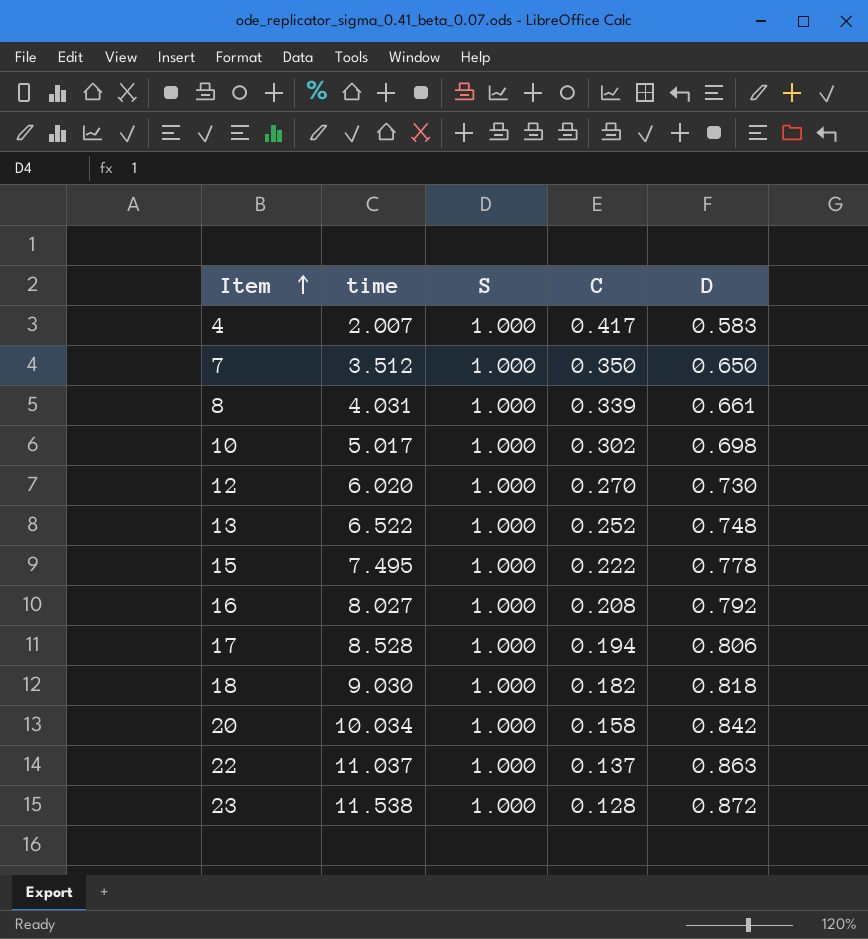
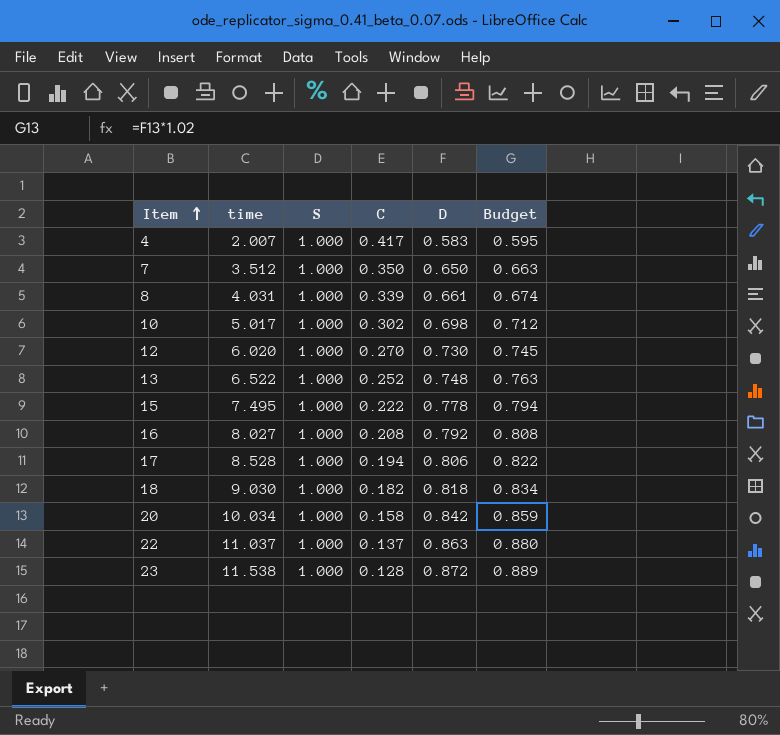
column Budget | formula: none -> [D] * 1.02

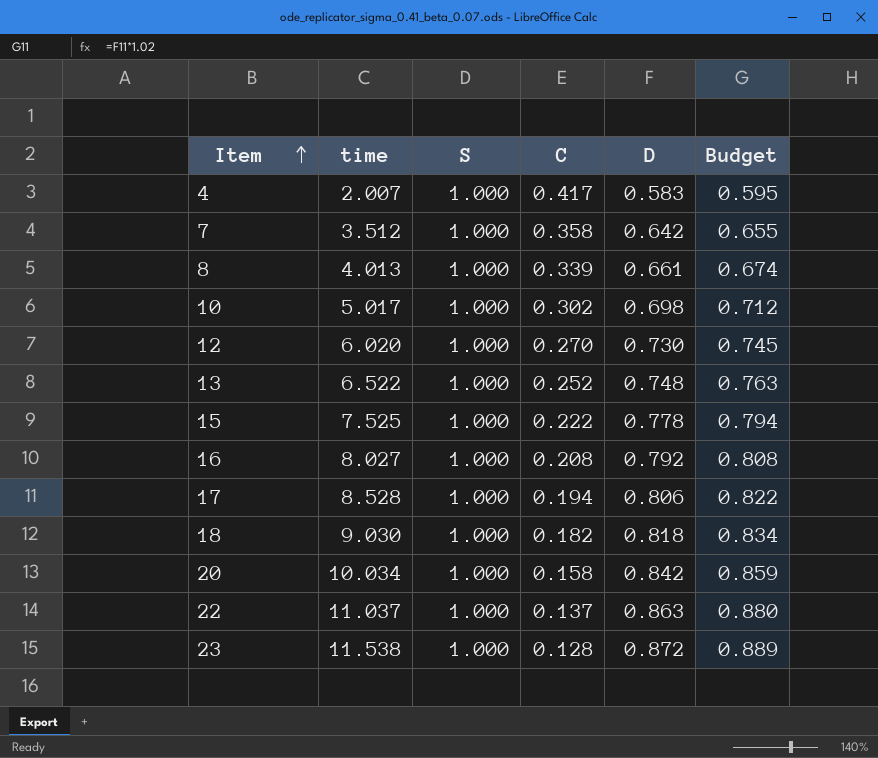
7 | C: 0.350 -> 0.358
7 | D: 0.650 -> 0.642
7 | Budget: 0.663 -> 0.655
8 | time: 4.031 -> 4.013
15 | time: 7.495 -> 7.525

